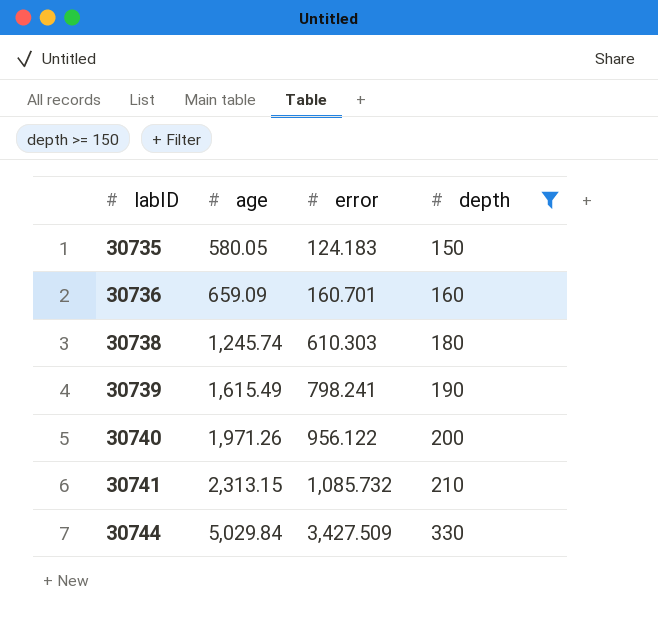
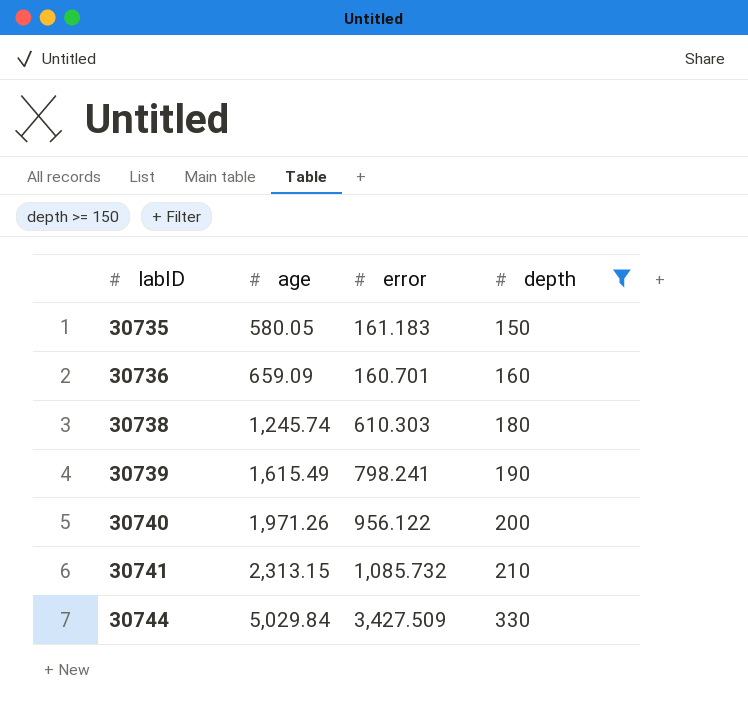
30735 | error: 124.183 -> 161.183

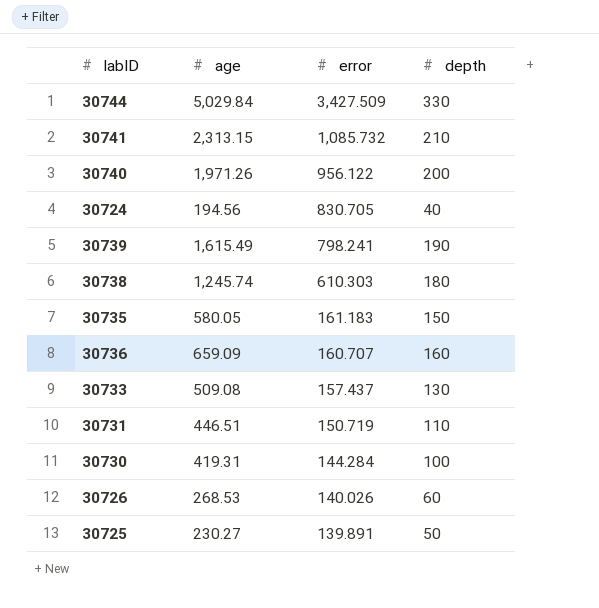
filter: depth >= 150 -> none
row order: labID ascending -> error descending
30736 | error: 160.701 -> 160.707

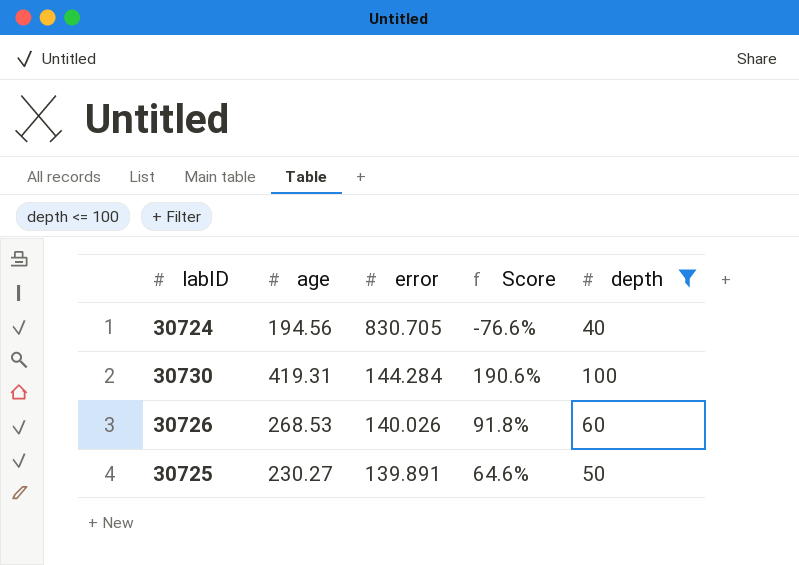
filter: none -> depth <= 100
column Score | formula: none -> ([age] - [error]) / [error]

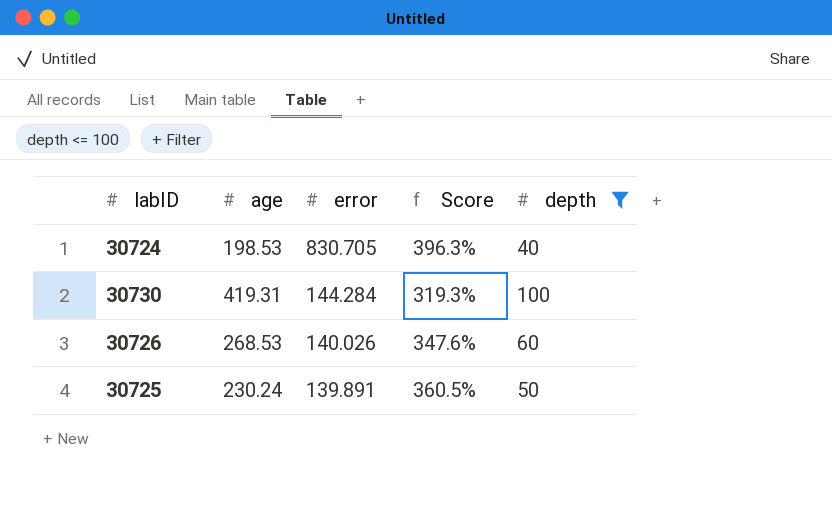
column Score | formula: ([age] - [error]) / [error] -> ([age] - [depth]) / [depth]
30724 | age: 194.56 -> 198.53
30725 | age: 230.27 -> 230.24

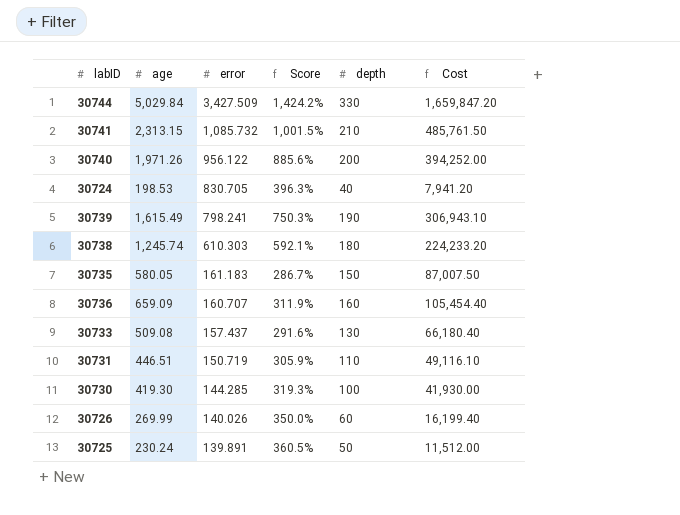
filter: depth <= 100 -> none
column Cost | formula: none -> [age] * [depth]
30730 | age: 419.31 -> 419.30
30730 | error: 144.284 -> 144.285
30726 | age: 268.53 -> 269.99
30726 | Score: 347.6% -> 350.0%

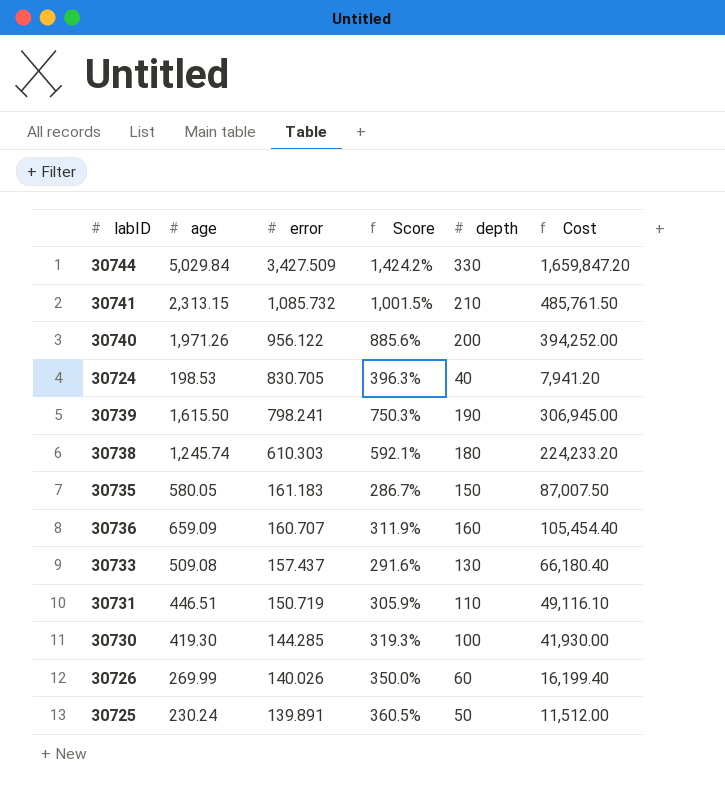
30739 | age: 1,615.49 -> 1,615.50
30739 | Cost: 306,943.10 -> 306,945.00

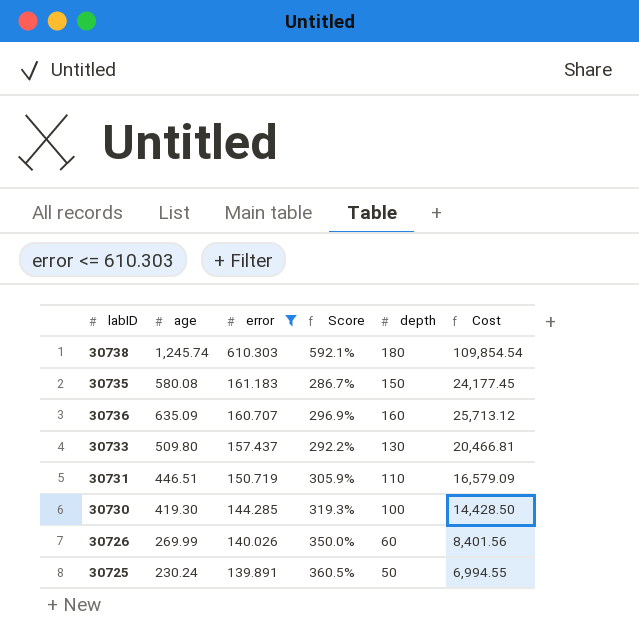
filter: none -> error <= 610.303
column Cost | formula: [age] * [depth] -> [error] * [depth]
30735 | age: 580.05 -> 580.08
30736 | age: 659.09 -> 635.09
30736 | Score: 311.9% -> 296.9%
30733 | age: 509.08 -> 509.80
30733 | Score: 291.6% -> 292.2%

